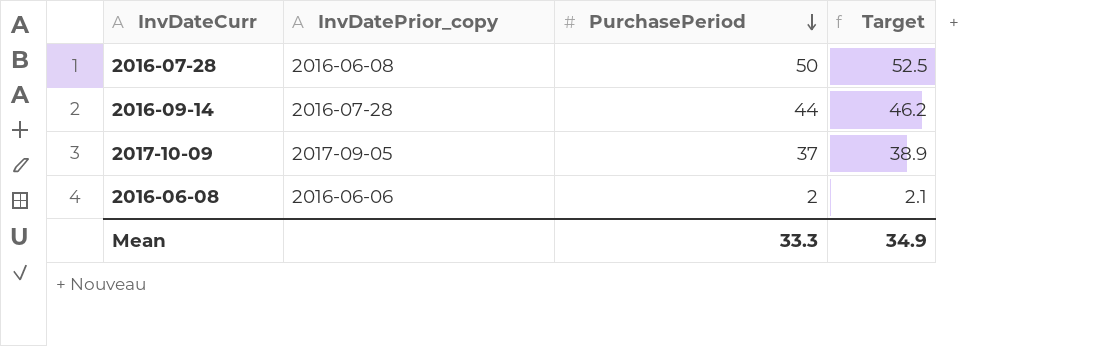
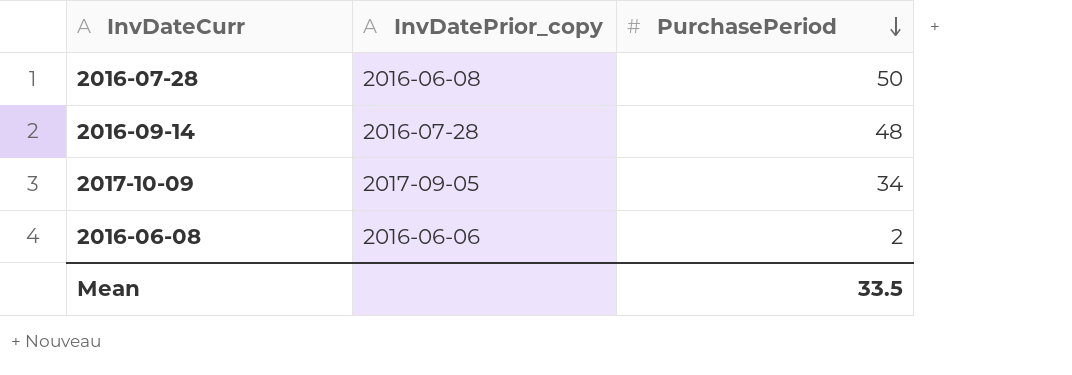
column Target | formula: [PurchasePeriod] * 1.05 -> none
2016-09-14 | PurchasePeriod: 44 -> 48
2017-10-09 | PurchasePeriod: 37 -> 34
Mean | PurchasePeriod: 33.3 -> 33.5

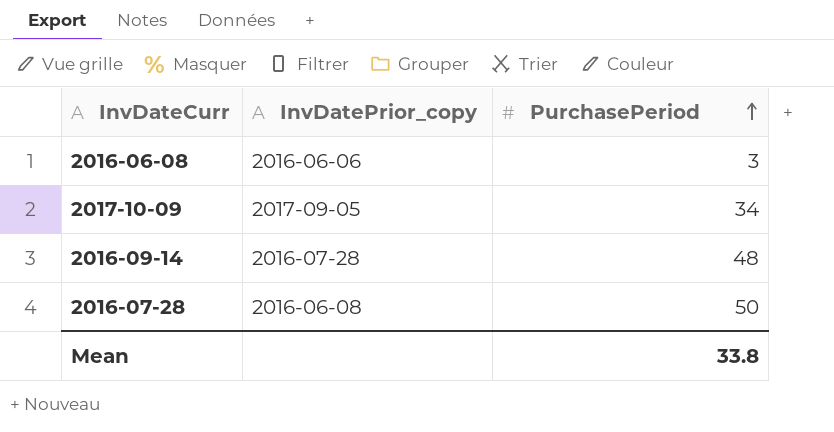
row order: PurchasePeriod descending -> PurchasePeriod ascending
2016-06-08 | PurchasePeriod: 2 -> 3
Mean | PurchasePeriod: 33.5 -> 33.8

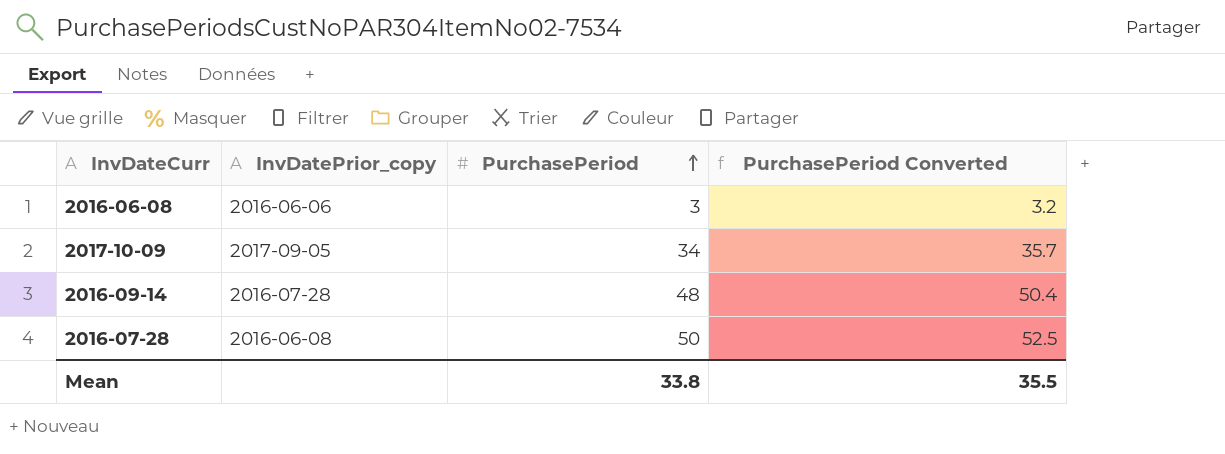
column PurchasePeriod Converted | formula: none -> [PurchasePeriod] * 1.05

